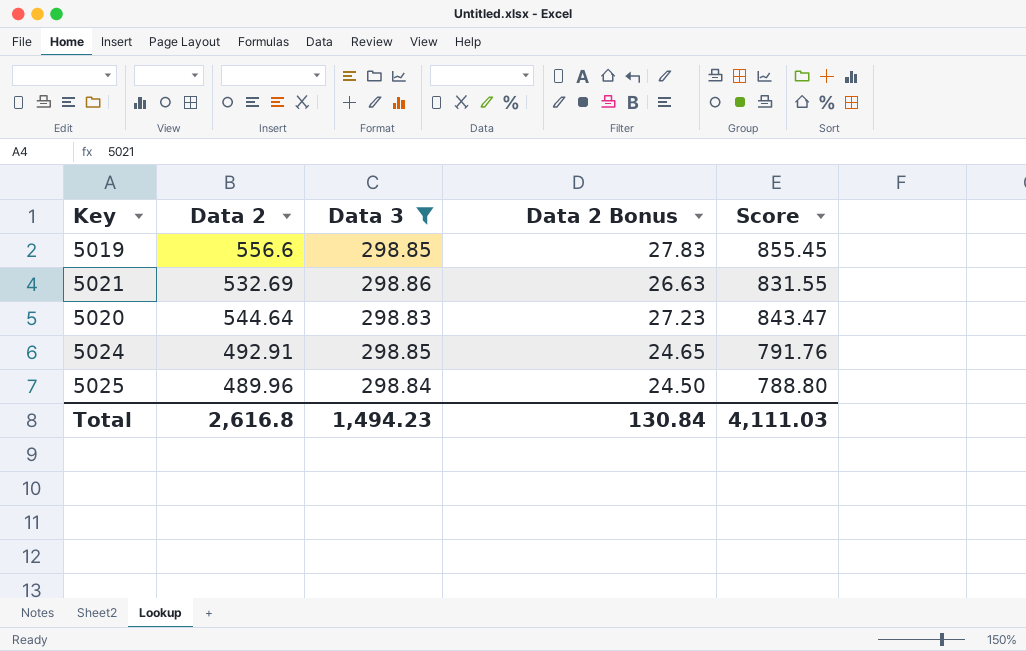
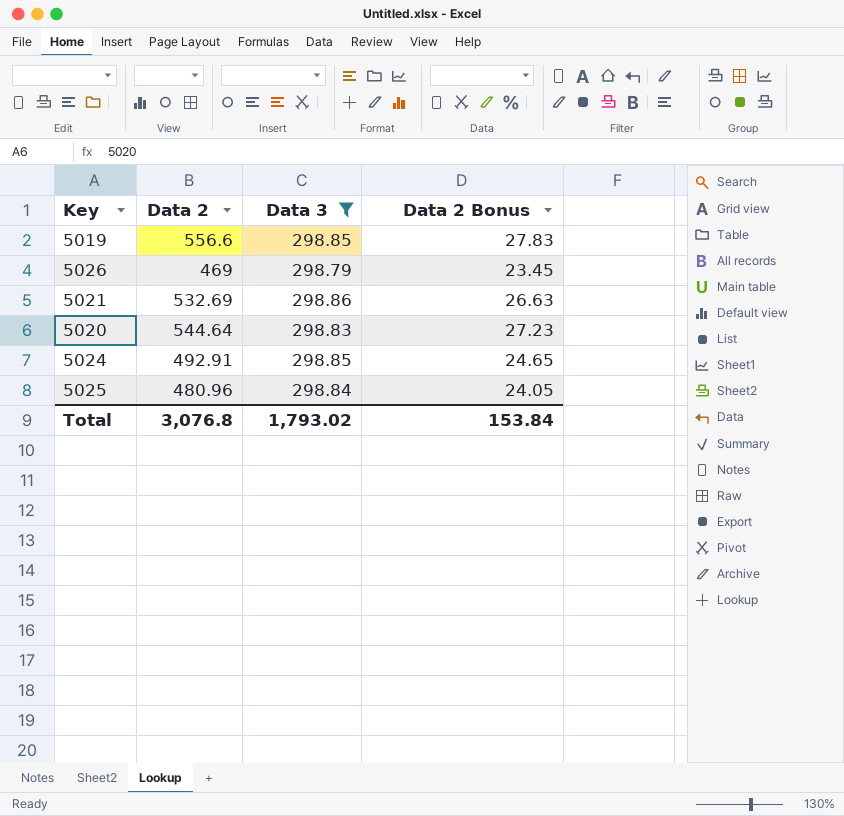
column Score | formula: [Data 2] + [Data 3] -> none
row 5026: none -> 469 | 298.79 | 23.45
5025 | Data 2: 489.96 -> 480.96
5025 | Data 2 Bonus: 24.50 -> 24.05
Total | Data 2: 2,616.8 -> 3,076.8
Total | Data 3: 1,494.23 -> 1,793.02
Total | Data 2 Bonus: 130.84 -> 153.84

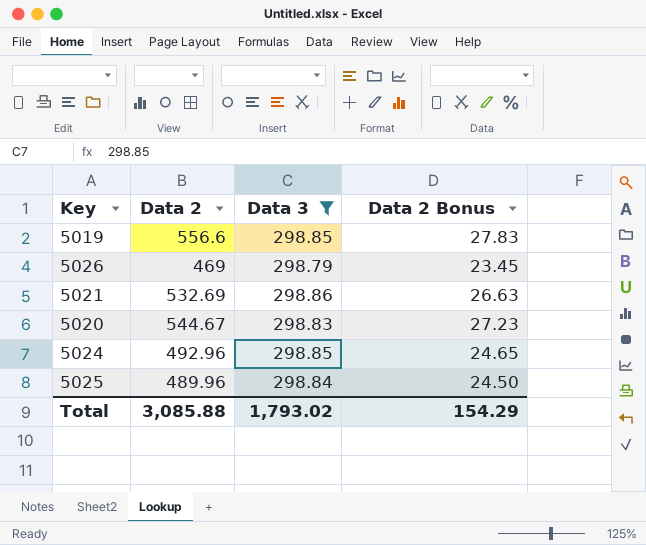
5020 | Data 2: 544.64 -> 544.67
5024 | Data 2: 492.91 -> 492.96
5025 | Data 2: 480.96 -> 489.96
5025 | Data 2 Bonus: 24.05 -> 24.50
Total | Data 2: 3,076.8 -> 3,085.88
Total | Data 2 Bonus: 153.84 -> 154.29

